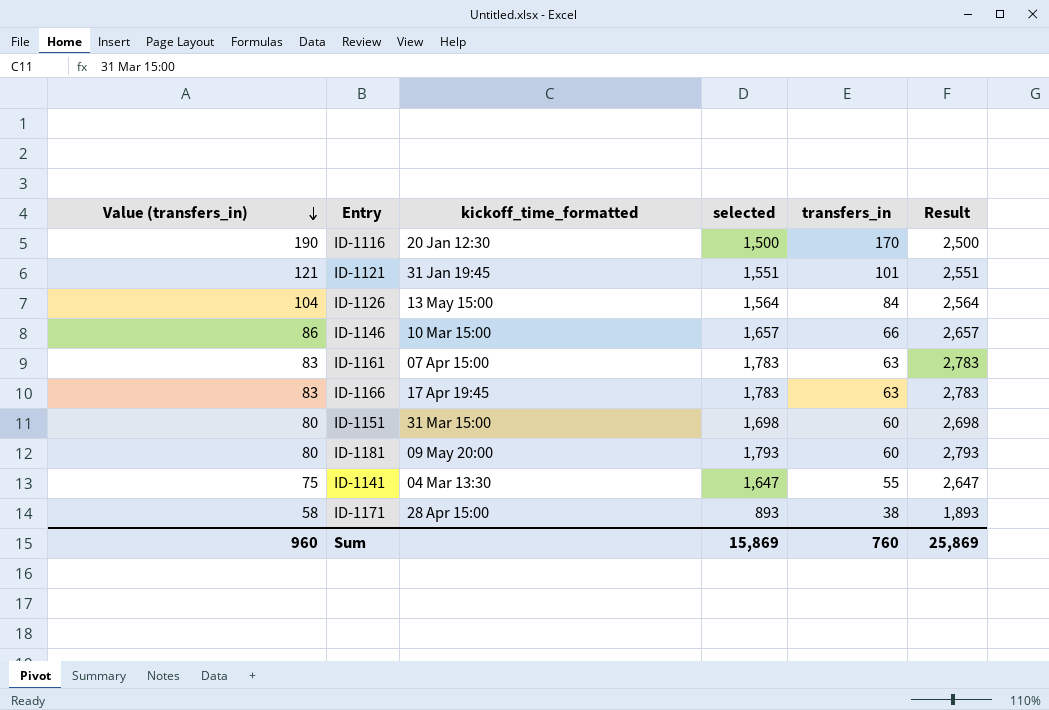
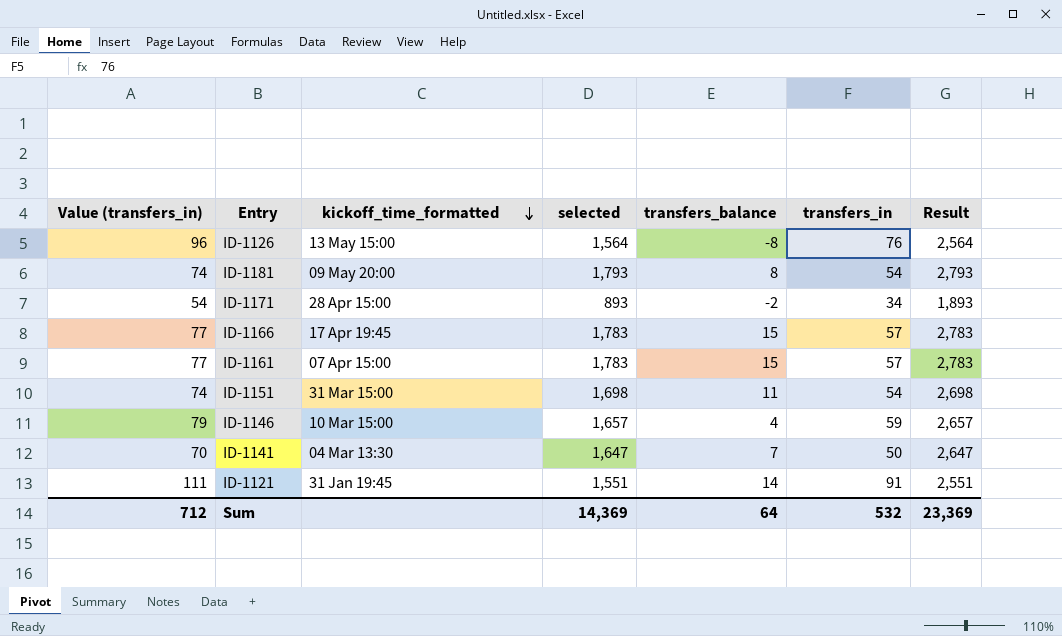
row order: Value (transfers_in) descending -> kickoff_time_formatted descending
column transfers_balance | position: none -> 5
row ID-1116: 190 | 20 Jan 12:30 | 1,500 | 170 | 2,500 -> none
ID-1126 | Value (transfers_in): 104 -> 96
ID-1126 | transfers_in: 84 -> 76
ID-1181 | Value (transfers_in): 80 -> 74
ID-1181 | transfers_in: 60 -> 54
ID-1171 | Value (transfers_in): 58 -> 54
ID-1171 | transfers_in: 38 -> 34
ID-1166 | Value (transfers_in): 83 -> 77
ID-1166 | transfers_in: 63 -> 57
ID-1161 | Value (transfers_in): 83 -> 77
ID-1161 | transfers_in: 63 -> 57
ID-1151 | Value (transfers_in): 80 -> 74
ID-1151 | transfers_in: 60 -> 54
ID-1146 | Value (transfers_in): 86 -> 79
ID-1146 | transfers_in: 66 -> 59
ID-1141 | Value (transfers_in): 75 -> 70
ID-1141 | transfers_in: 55 -> 50
ID-1121 | Value (transfers_in): 121 -> 111
ID-1121 | transfers_in: 101 -> 91
Sum | Value (transfers_in): 960 -> 712
Sum | selected: 15,869 -> 14,369
Sum | transfers_in: 760 -> 532
Sum | Result: 25,869 -> 23,369

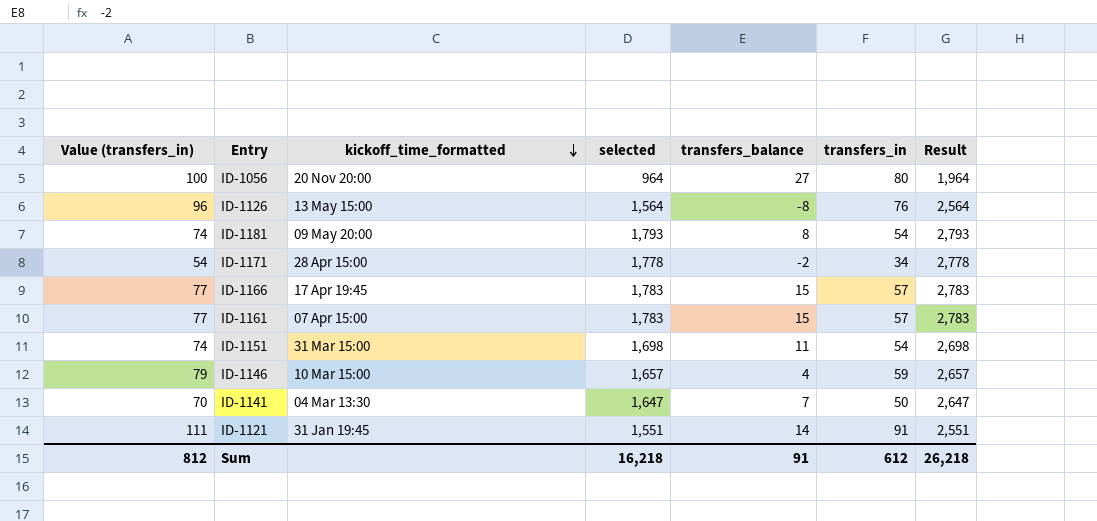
row ID-1056: none -> 100 | 20 Nov 20:00 | 964 | 27 | 80 | 1,964
ID-1171 | selected: 893 -> 1,778
ID-1171 | Result: 1,893 -> 2,778
Sum | Value (transfers_in): 712 -> 812
Sum | selected: 14,369 -> 16,218
Sum | transfers_balance: 64 -> 91
Sum | transfers_in: 532 -> 612
Sum | Result: 23,369 -> 26,218

